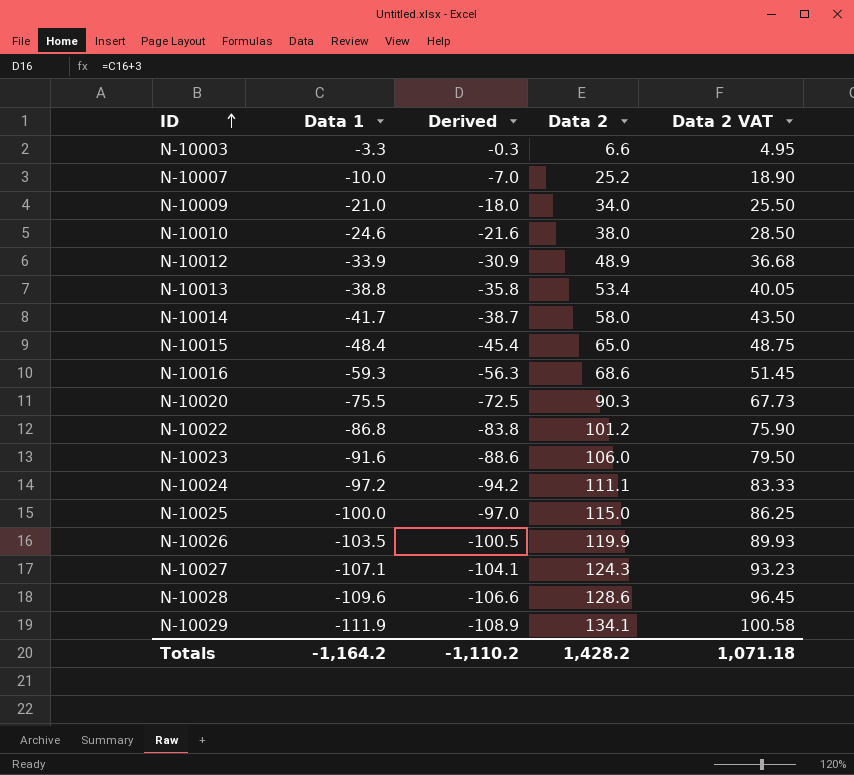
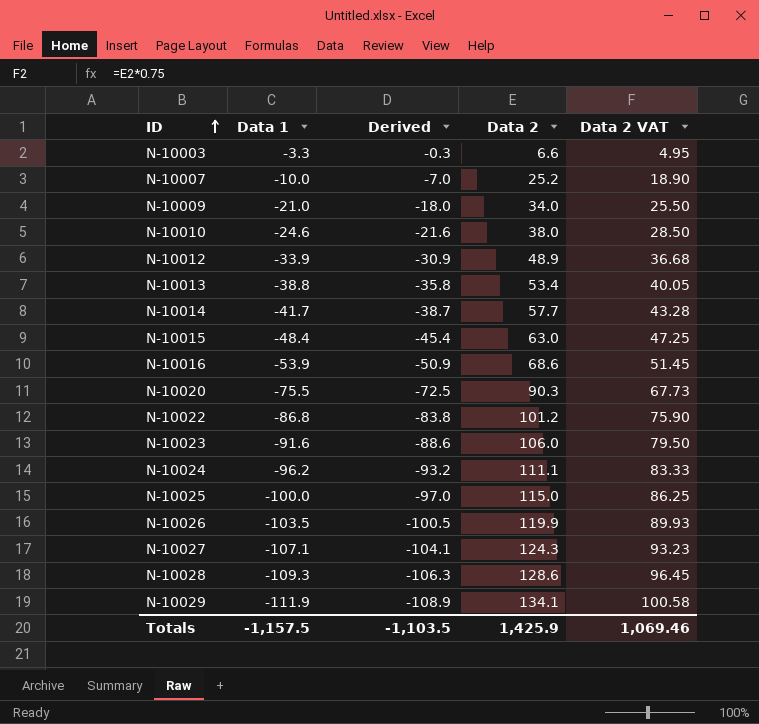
N-10014 | Data 2: 58.0 -> 57.7
N-10014 | Data 2 VAT: 43.50 -> 43.28
N-10015 | Data 2: 65.0 -> 63.0
N-10015 | Data 2 VAT: 48.75 -> 47.25
N-10016 | Data 1: -59.3 -> -53.9
N-10016 | Derived: -56.3 -> -50.9
N-10024 | Data 1: -97.2 -> -96.2
N-10024 | Derived: -94.2 -> -93.2
N-10028 | Data 1: -109.6 -> -109.3
N-10028 | Derived: -106.6 -> -106.3
Totals | Data 1: -1,164.2 -> -1,157.5
Totals | Derived: -1,110.2 -> -1,103.5
Totals | Data 2: 1,428.2 -> 1,425.9
Totals | Data 2 VAT: 1,071.18 -> 1,069.46

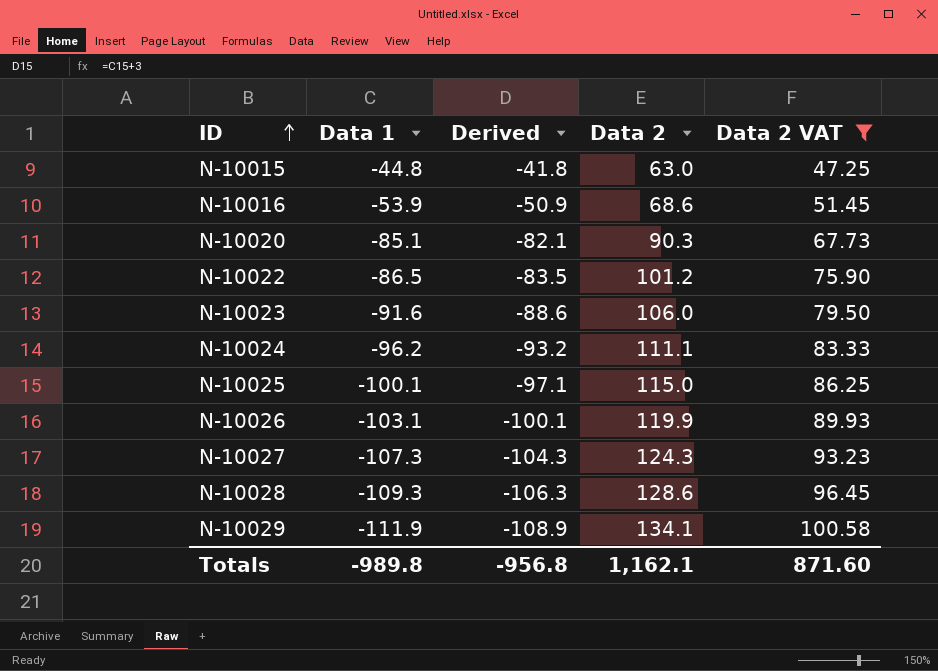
filter: none -> Data 2 VAT >= 47.25
N-10015 | Data 1: -48.4 -> -44.8
N-10015 | Derived: -45.4 -> -41.8
N-10020 | Data 1: -75.5 -> -85.1
N-10020 | Derived: -72.5 -> -82.1
N-10022 | Data 1: -86.8 -> -86.5
N-10022 | Derived: -83.8 -> -83.5
N-10025 | Data 1: -100.0 -> -100.1
N-10025 | Derived: -97.0 -> -97.1
N-10026 | Data 1: -103.5 -> -103.1
N-10026 | Derived: -100.5 -> -100.1
N-10027 | Data 1: -107.1 -> -107.3
N-10027 | Derived: -104.1 -> -104.3
Totals | Data 1: -1,157.5 -> -989.8
Totals | Derived: -1,103.5 -> -956.8
Totals | Data 2: 1,425.9 -> 1,162.1
Totals | Data 2 VAT: 1,069.46 -> 871.60

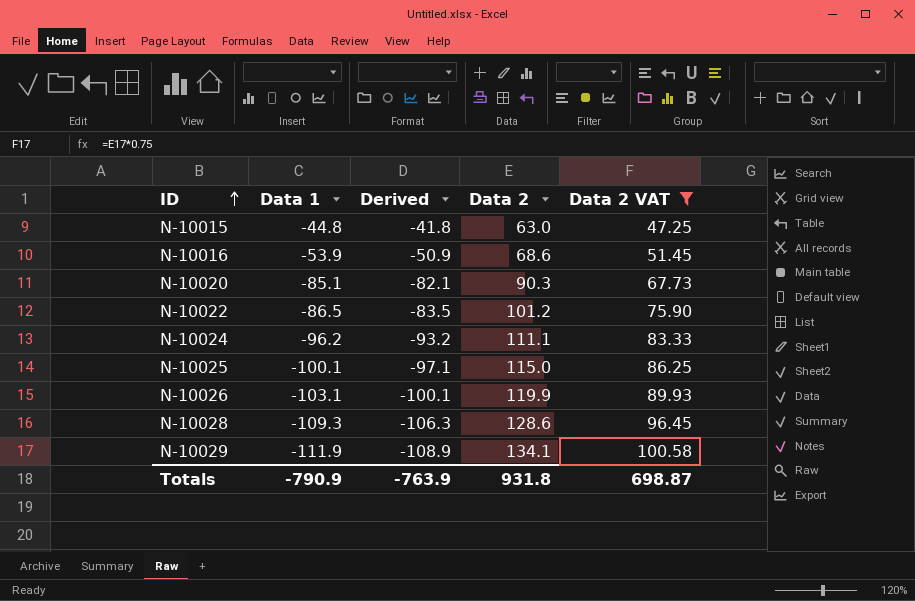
row N-10023: -91.6 | -88.6 | 106.0 | 79.50 -> none
row N-10027: -107.3 | -104.3 | 124.3 | 93.23 -> none
Totals | Data 1: -989.8 -> -790.9
Totals | Derived: -956.8 -> -763.9
Totals | Data 2: 1,162.1 -> 931.8
Totals | Data 2 VAT: 871.60 -> 698.87

